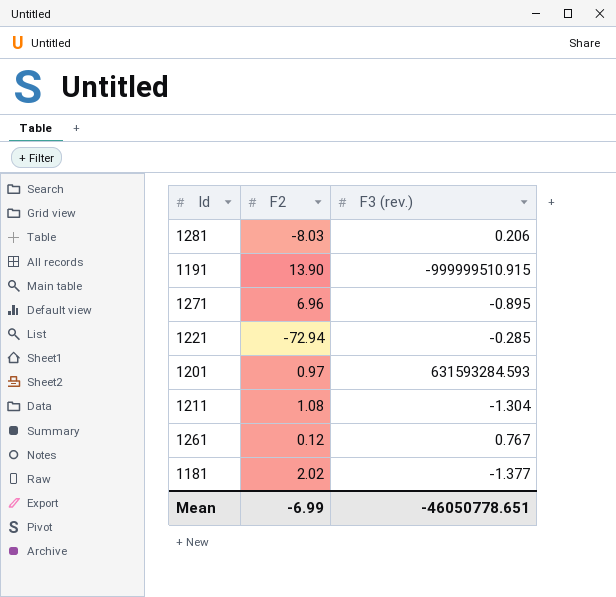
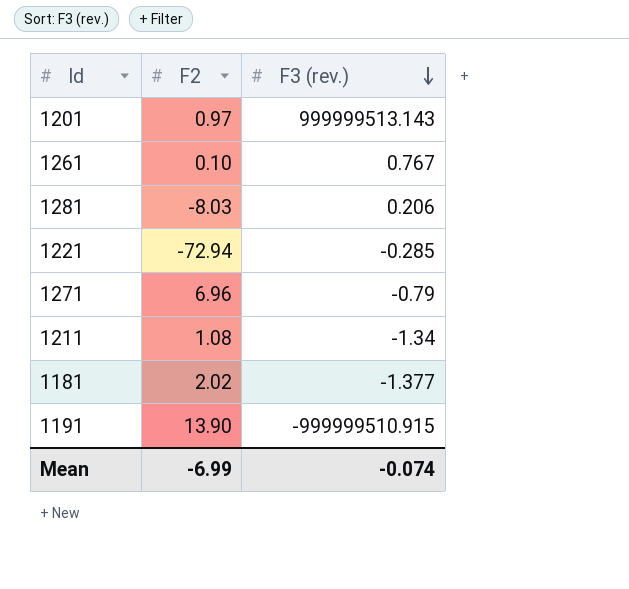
row order: none -> F3 (rev.) descending
1201 | F3 (rev.): 631593284.593 -> 999999513.143
1261 | F2: 0.12 -> 0.10
1271 | F3 (rev.): -0.895 -> -0.79
1211 | F3 (rev.): -1.304 -> -1.34
Mean | F3 (rev.): -46050778.651 -> -0.074

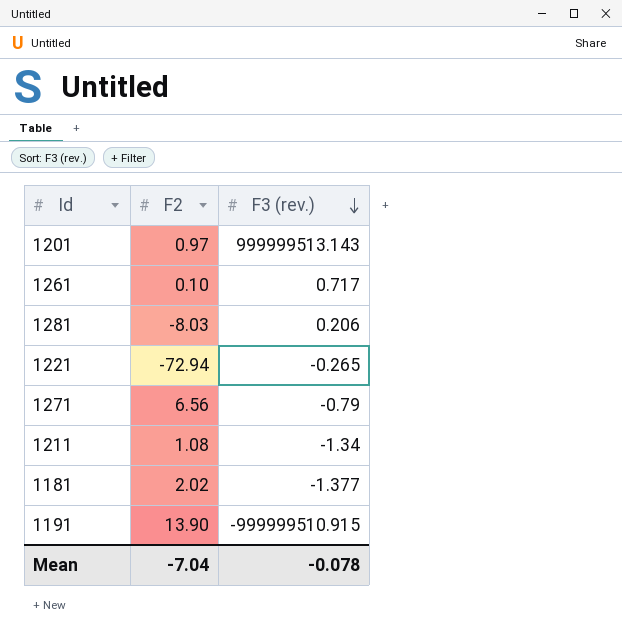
1261 | F3 (rev.): 0.767 -> 0.717
1221 | F3 (rev.): -0.285 -> -0.265
1271 | F2: 6.96 -> 6.56
Mean | F2: -6.99 -> -7.04
Mean | F3 (rev.): -0.074 -> -0.078

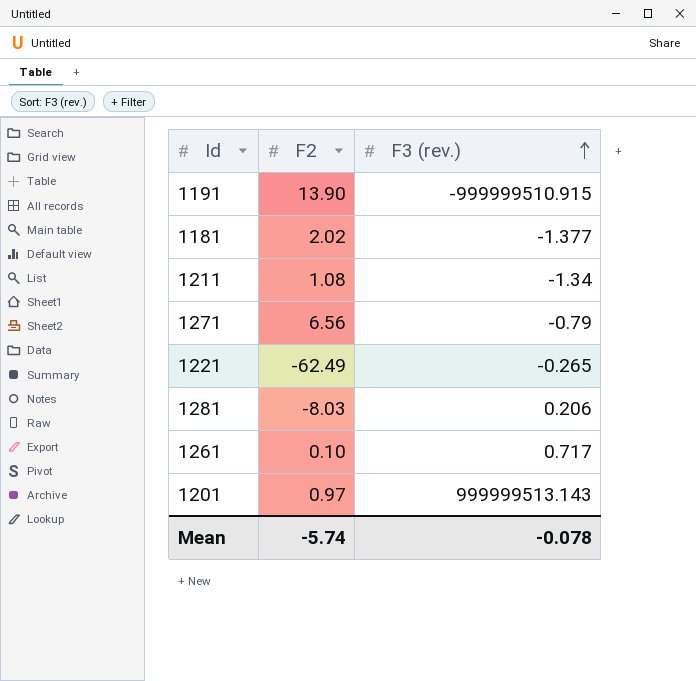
row order: F3 (rev.) descending -> F3 (rev.) ascending
1221 | F2: -72.94 -> -62.49
Mean | F2: -7.04 -> -5.74

